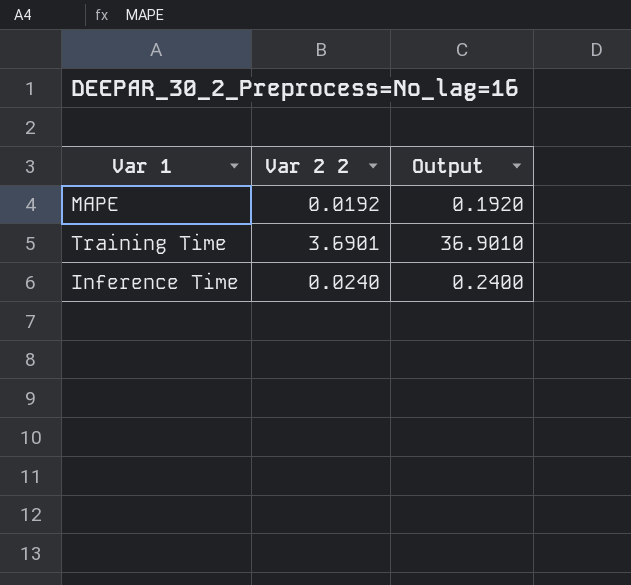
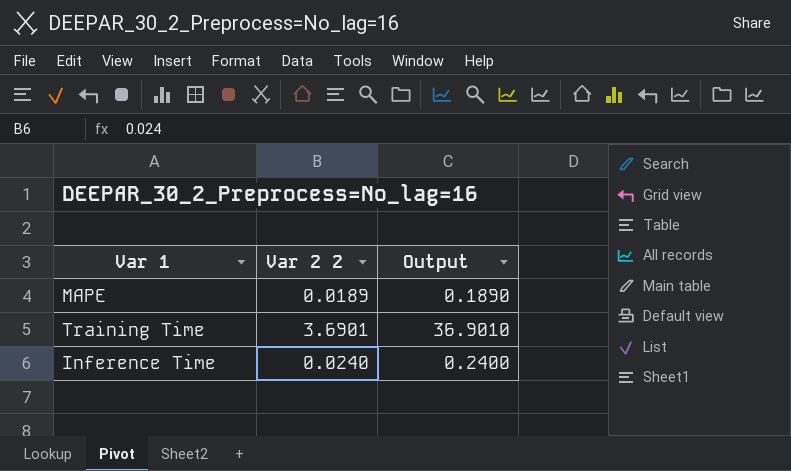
MAPE | Var 2 2: 0.0192 -> 0.0189
MAPE | Output: 0.1920 -> 0.1890

